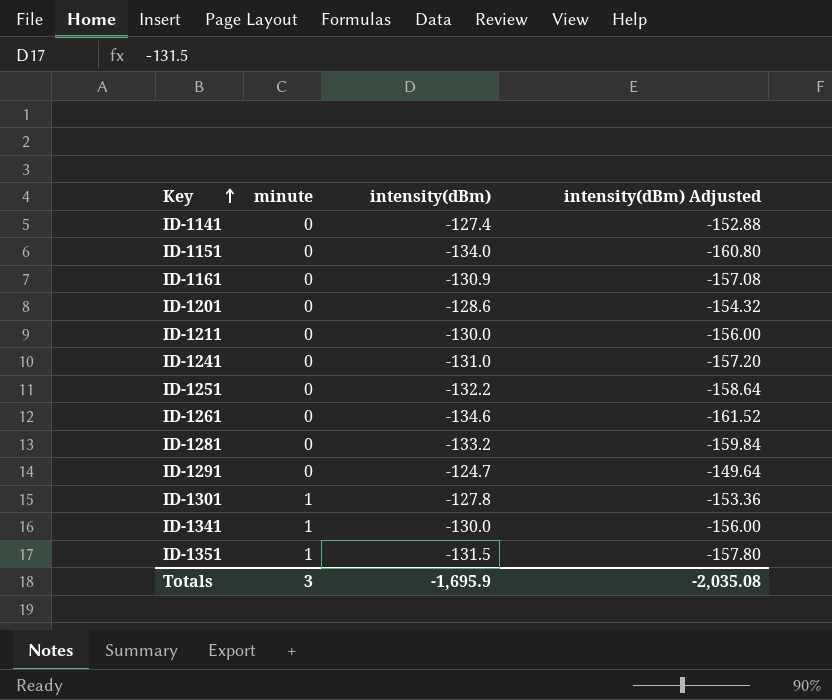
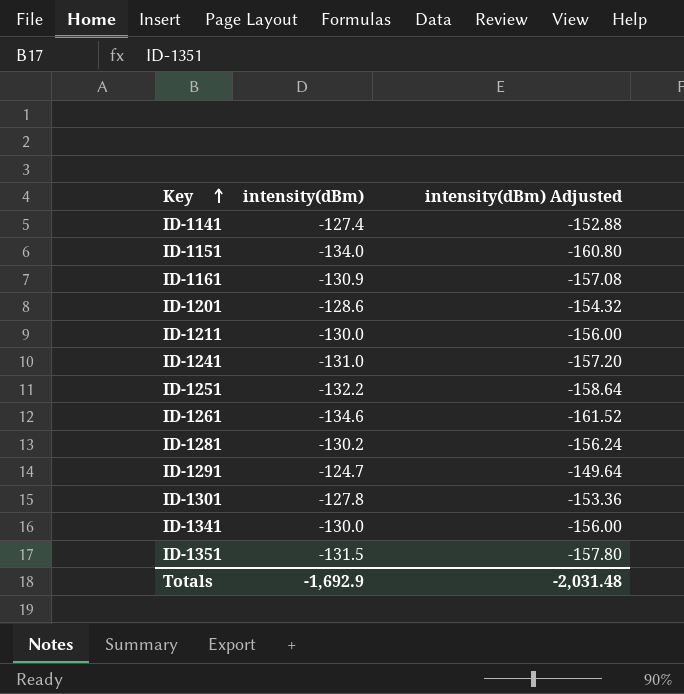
column minute | position: 2 -> none
ID-1281 | intensity(dBm): -133.2 -> -130.2
ID-1281 | intensity(dBm) Adjusted: -159.84 -> -156.24
Totals | intensity(dBm): -1,695.9 -> -1,692.9
Totals | intensity(dBm) Adjusted: -2,035.08 -> -2,031.48

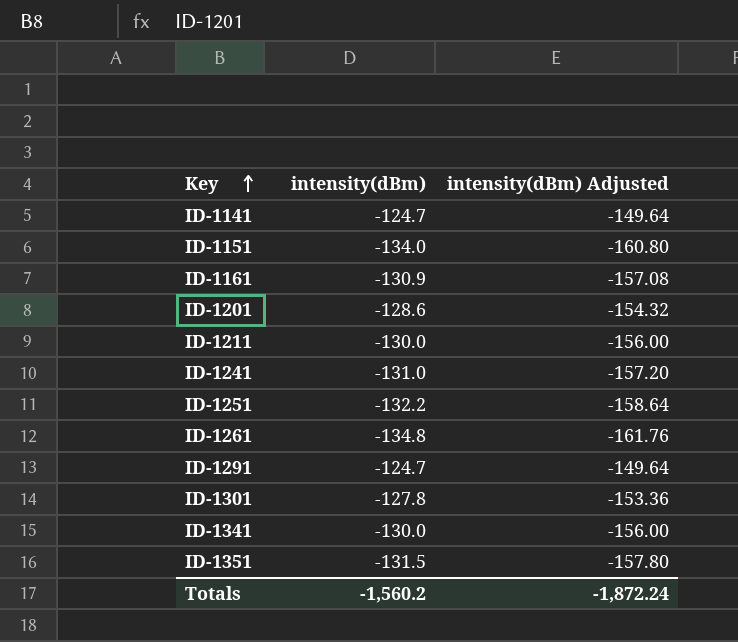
row ID-1281: -130.2 | -156.24 -> none
ID-1141 | intensity(dBm): -127.4 -> -124.7
ID-1141 | intensity(dBm) Adjusted: -152.88 -> -149.64
ID-1261 | intensity(dBm): -134.6 -> -134.8
ID-1261 | intensity(dBm) Adjusted: -161.52 -> -161.76
Totals | intensity(dBm): -1,692.9 -> -1,560.2
Totals | intensity(dBm) Adjusted: -2,031.48 -> -1,872.24

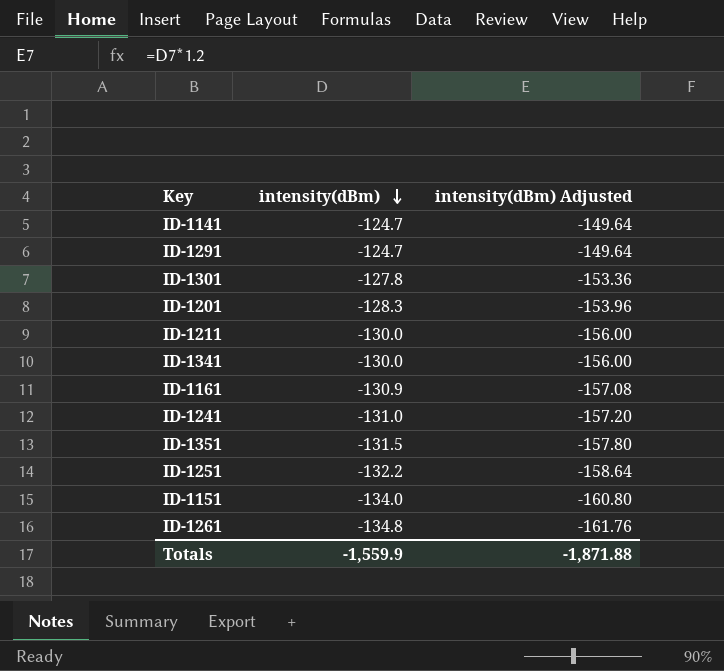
row order: Key ascending -> intensity(dBm) descending
ID-1201 | intensity(dBm): -128.6 -> -128.3
ID-1201 | intensity(dBm) Adjusted: -154.32 -> -153.96
Totals | intensity(dBm): -1,560.2 -> -1,559.9
Totals | intensity(dBm) Adjusted: -1,872.24 -> -1,871.88

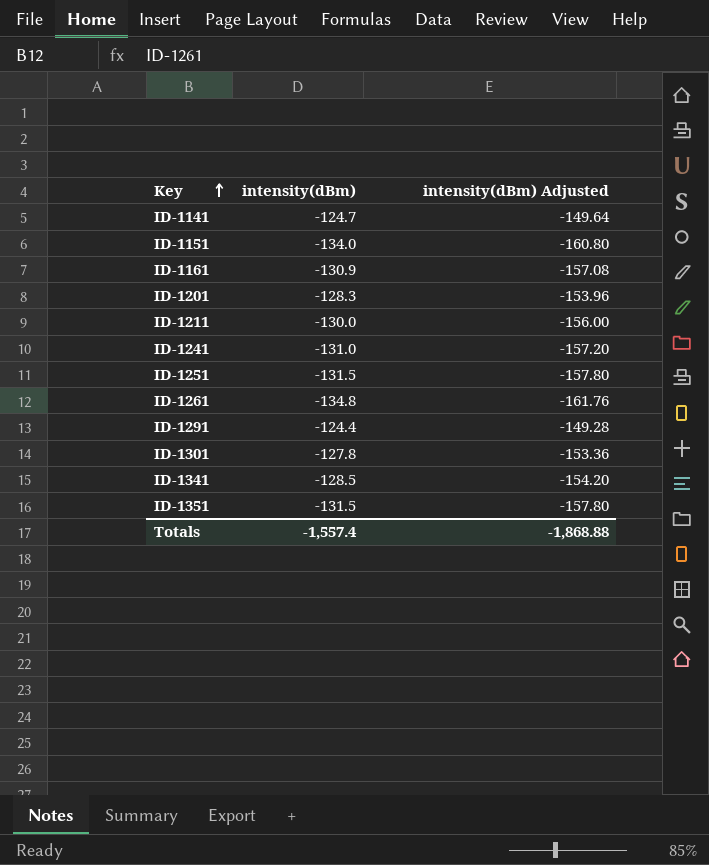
row order: intensity(dBm) descending -> Key ascending
ID-1251 | intensity(dBm): -132.2 -> -131.5
ID-1251 | intensity(dBm) Adjusted: -158.64 -> -157.80
ID-1291 | intensity(dBm): -124.7 -> -124.4
ID-1291 | intensity(dBm) Adjusted: -149.64 -> -149.28
ID-1341 | intensity(dBm): -130.0 -> -128.5
ID-1341 | intensity(dBm) Adjusted: -156.00 -> -154.20
Totals | intensity(dBm): -1,559.9 -> -1,557.4
Totals | intensity(dBm) Adjusted: -1,871.88 -> -1,868.88

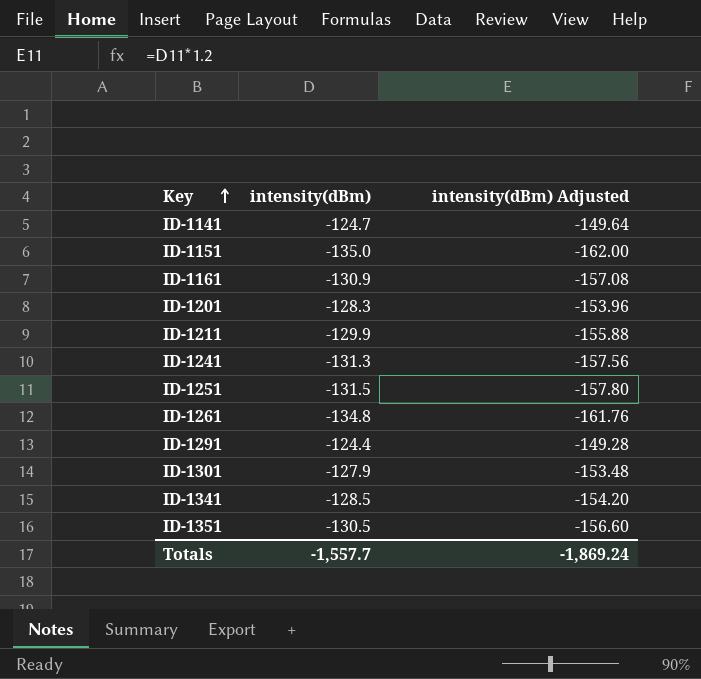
ID-1151 | intensity(dBm): -134.0 -> -135.0
ID-1151 | intensity(dBm) Adjusted: -160.80 -> -162.00
ID-1211 | intensity(dBm): -130.0 -> -129.9
ID-1211 | intensity(dBm) Adjusted: -156.00 -> -155.88
ID-1241 | intensity(dBm): -131.0 -> -131.3
ID-1241 | intensity(dBm) Adjusted: -157.20 -> -157.56
ID-1301 | intensity(dBm): -127.8 -> -127.9
ID-1301 | intensity(dBm) Adjusted: -153.36 -> -153.48
ID-1351 | intensity(dBm): -131.5 -> -130.5
ID-1351 | intensity(dBm) Adjusted: -157.80 -> -156.60
Totals | intensity(dBm): -1,557.4 -> -1,557.7
Totals | intensity(dBm) Adjusted: -1,868.88 -> -1,869.24

